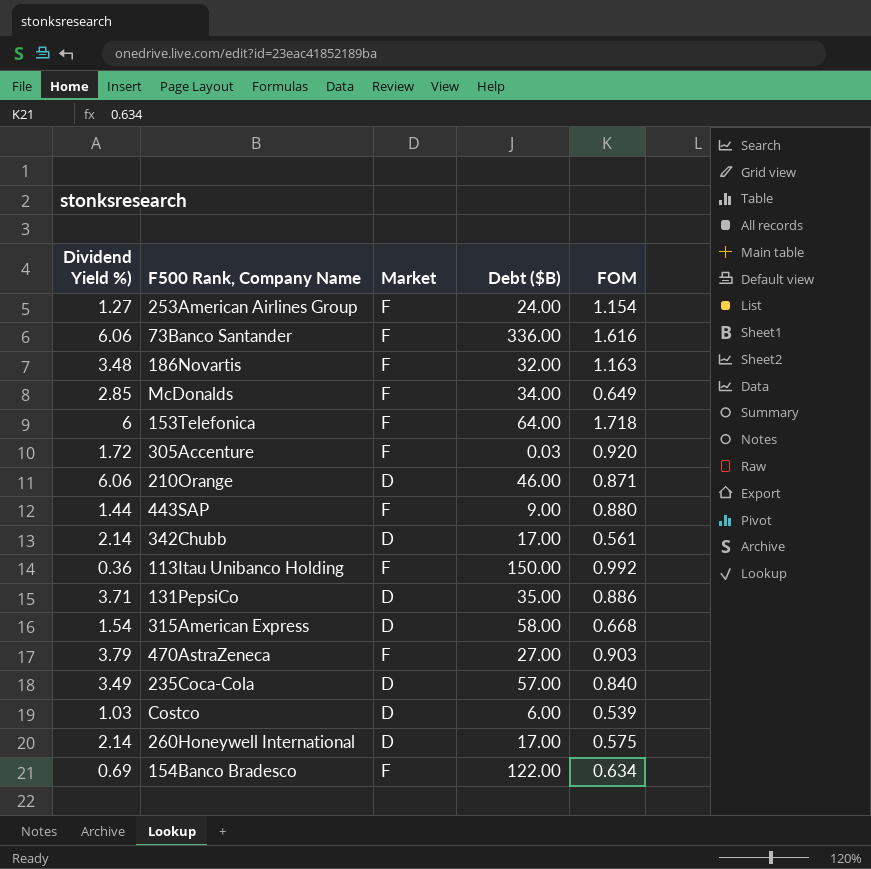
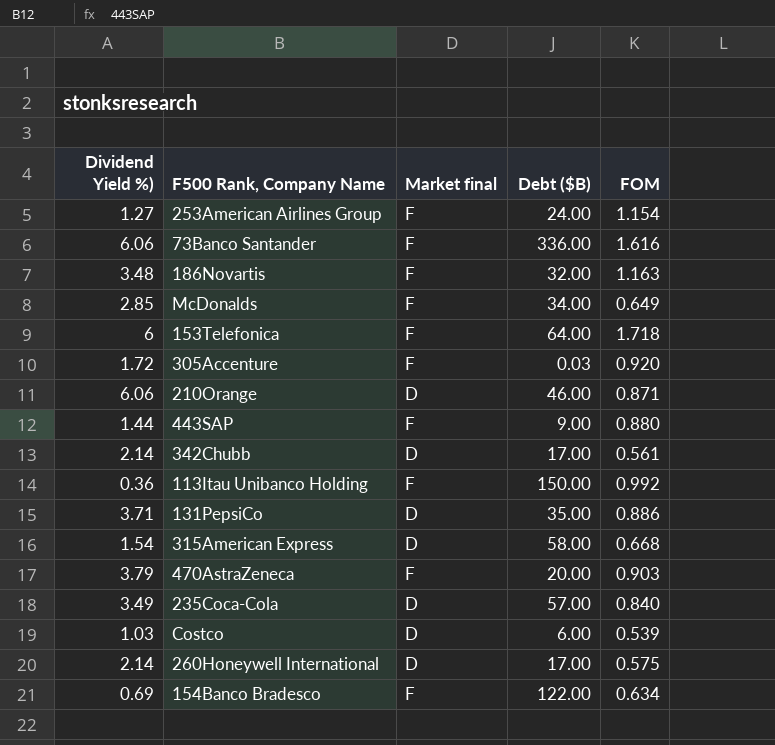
column name: Market -> Market final
470AstraZeneca | Debt ($B): 27.00 -> 20.00

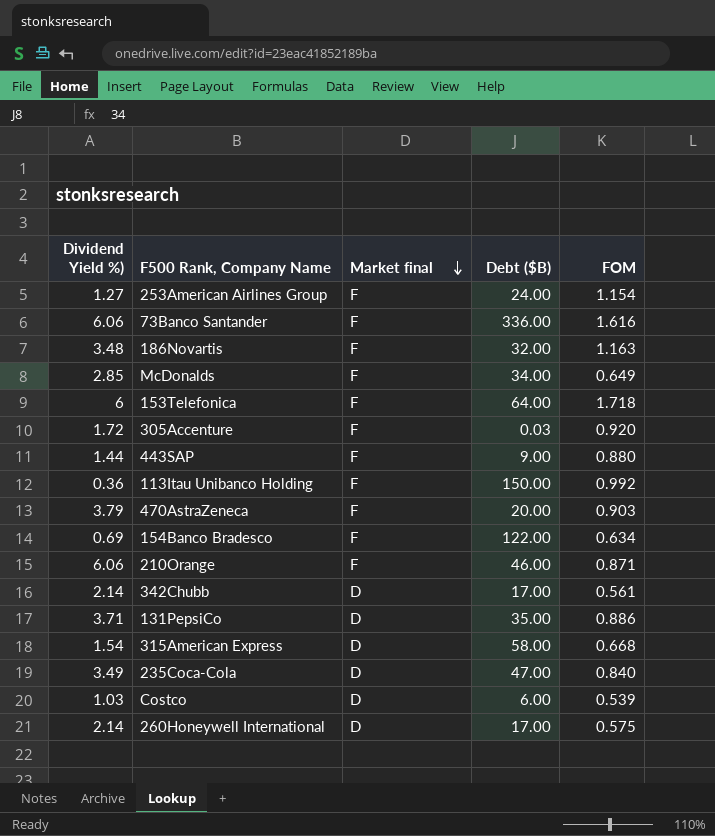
row order: none -> Market final descending
210Orange | Market final: D -> F
235Coca-Cola | Debt ($B): 57.00 -> 47.00

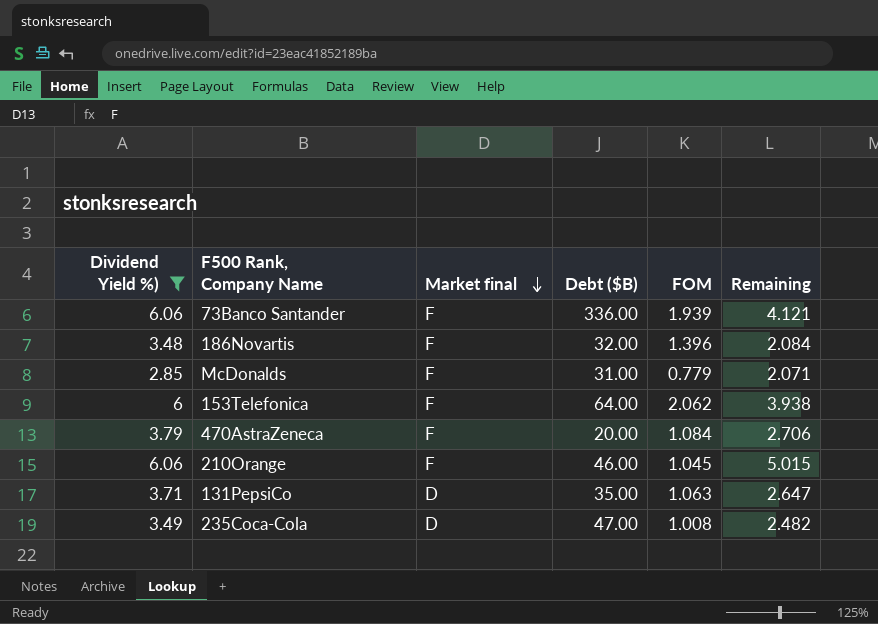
filter: none -> Dividend Yield %) >= 2.85
column Remaining | formula: none -> [Dividend Yield %)] - [FOM]
73Banco Santander | FOM: 1.616 -> 1.939
186Novartis | FOM: 1.163 -> 1.396
McDonalds | Debt ($B): 34.00 -> 31.00
McDonalds | FOM: 0.649 -> 0.779
153Telefonica | FOM: 1.718 -> 2.062
470AstraZeneca | FOM: 0.903 -> 1.084
210Orange | FOM: 0.871 -> 1.045
131PepsiCo | FOM: 0.886 -> 1.063
235Coca-Cola | FOM: 0.840 -> 1.008

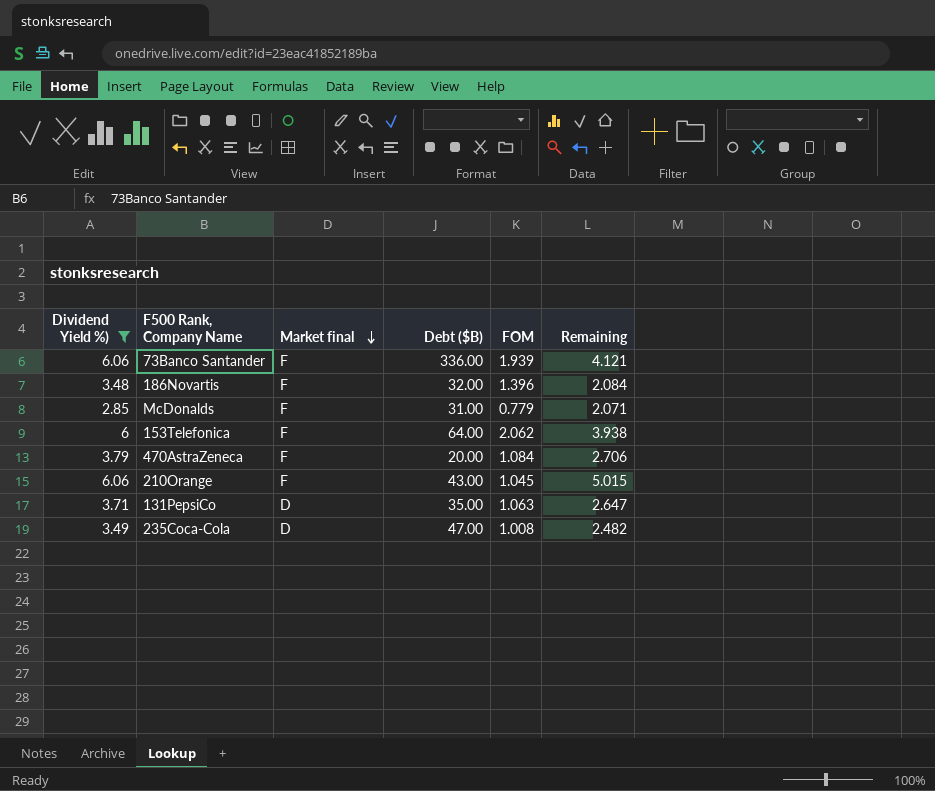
210Orange | Debt ($B): 46.00 -> 43.00

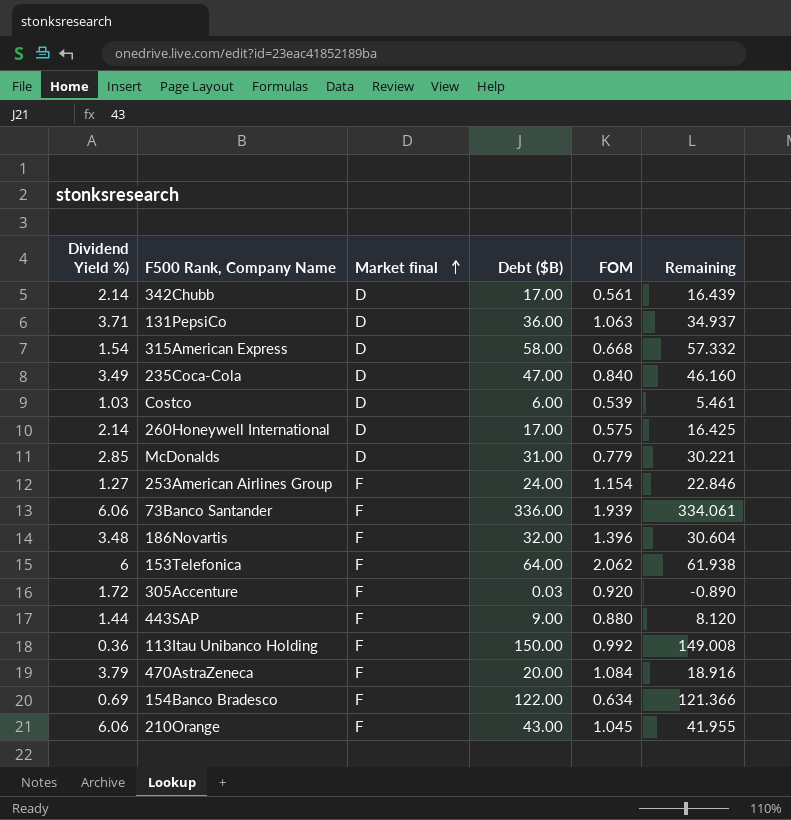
filter: Dividend Yield %) >= 2.85 -> none
row order: Market final descending -> Market final ascending
column Remaining | formula: [Dividend Yield %)] - [FOM] -> [Debt ($B)] - [FOM]
131PepsiCo | Debt ($B): 35.00 -> 36.00
235Coca-Cola | FOM: 1.008 -> 0.840
McDonalds | Market final: F -> D

